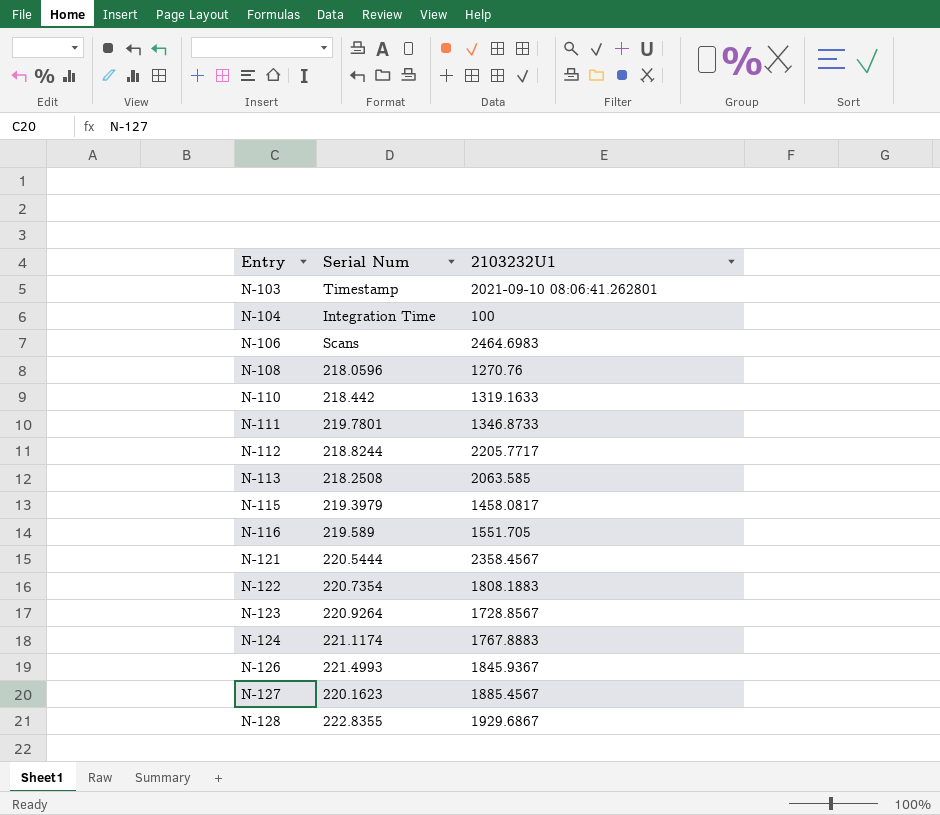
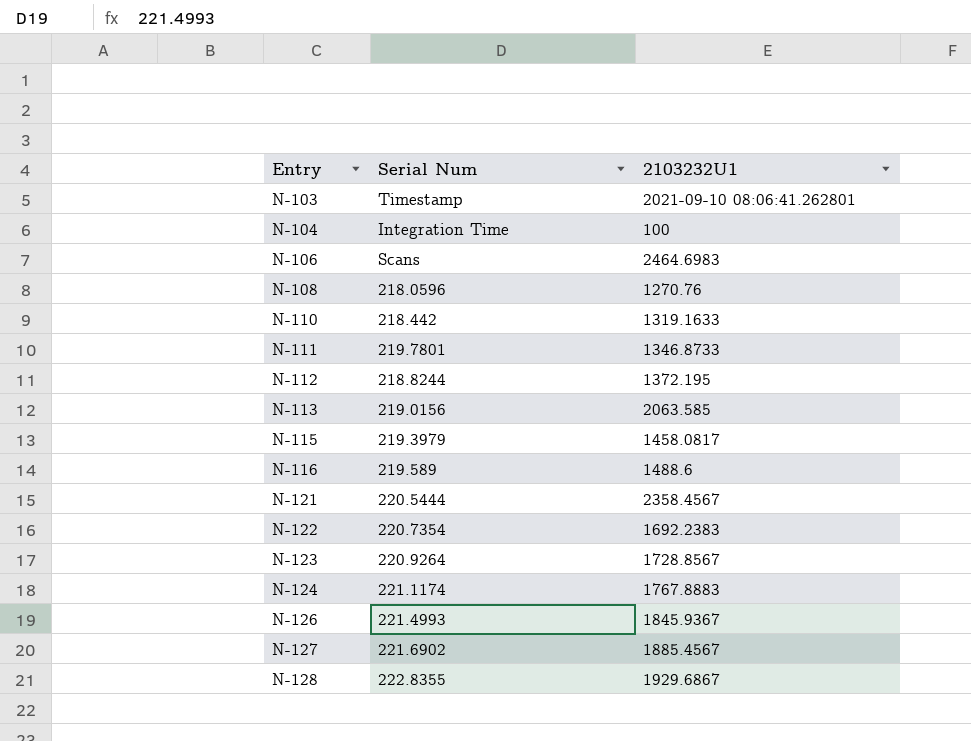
N-112 | 2103232U1: 2205.7717 -> 1372.195
N-113 | Serial Num: 218.2508 -> 219.0156
N-116 | 2103232U1: 1551.705 -> 1488.6
N-122 | 2103232U1: 1808.1883 -> 1692.2383
N-127 | Serial Num: 220.1623 -> 221.6902

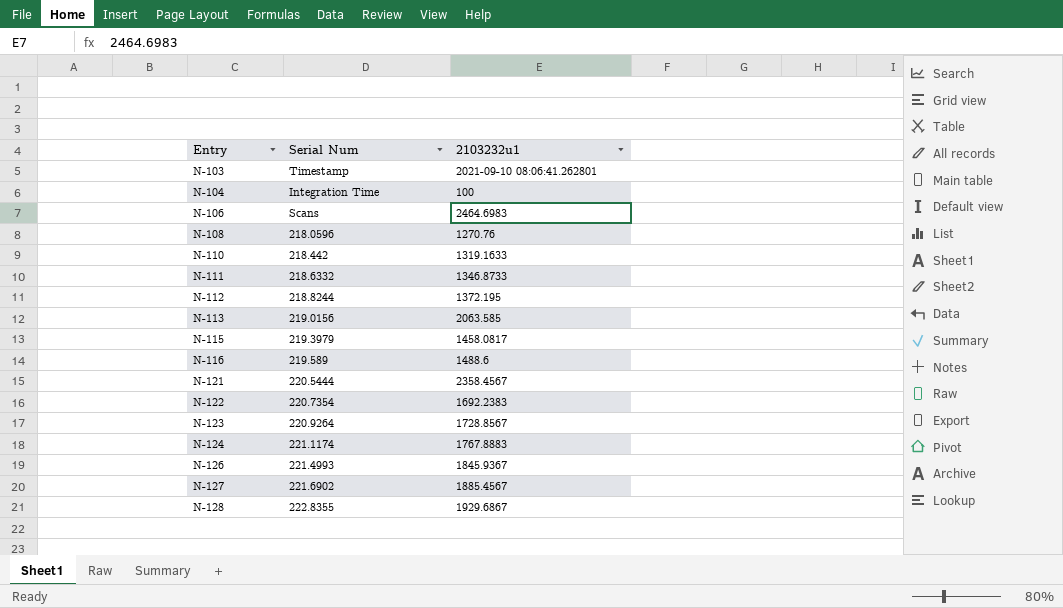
column name: 2103232U1 -> 2103232u1
N-111 | Serial Num: 219.7801 -> 218.6332

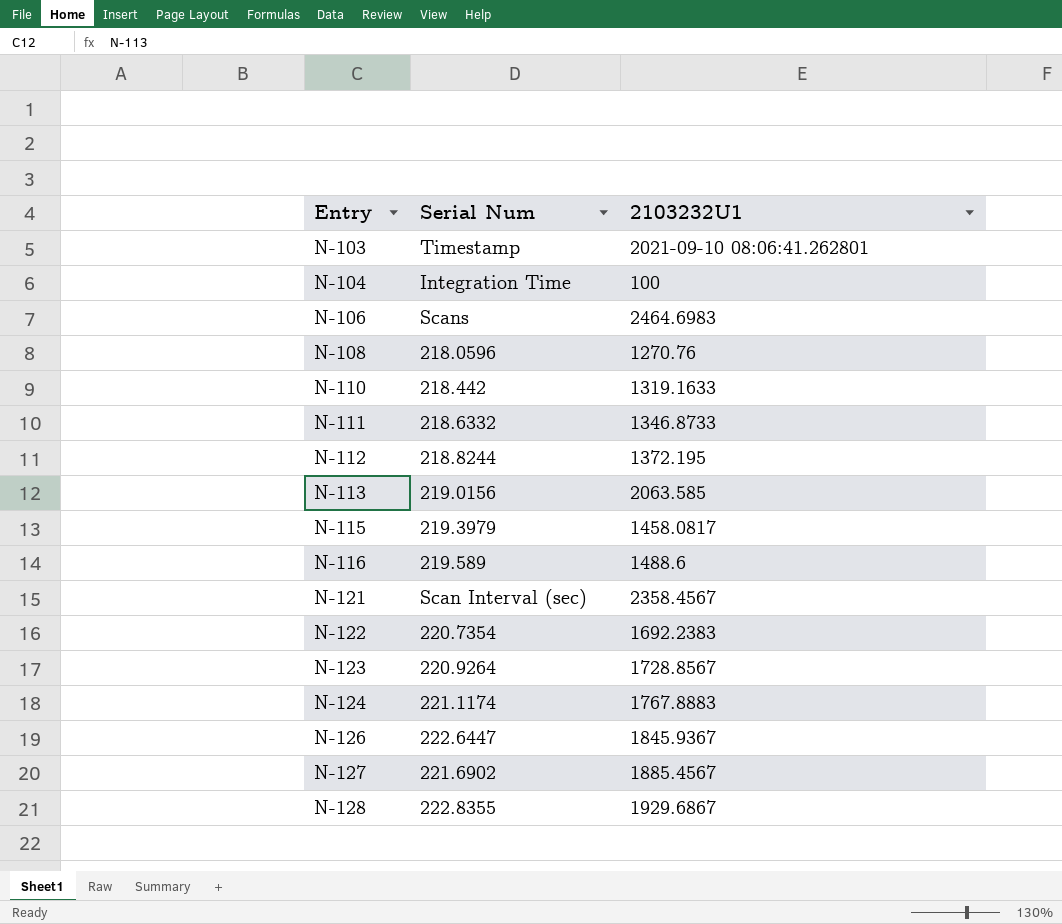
column name: 2103232u1 -> 2103232U1
N-121 | Serial Num: 220.5444 -> Scan Interval (sec)
N-126 | Serial Num: 221.4993 -> 222.6447

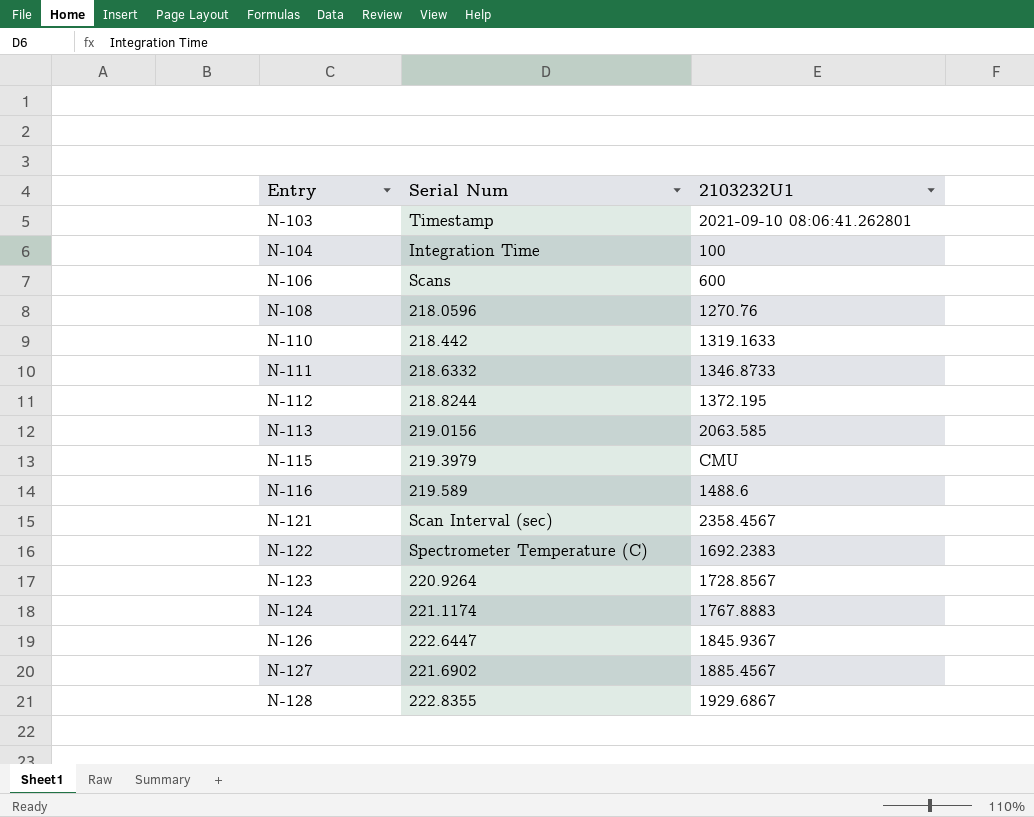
N-106 | 2103232U1: 2464.6983 -> 600
N-115 | 2103232U1: 1458.0817 -> CMU
N-122 | Serial Num: 220.7354 -> Spectrometer Temperature (C)

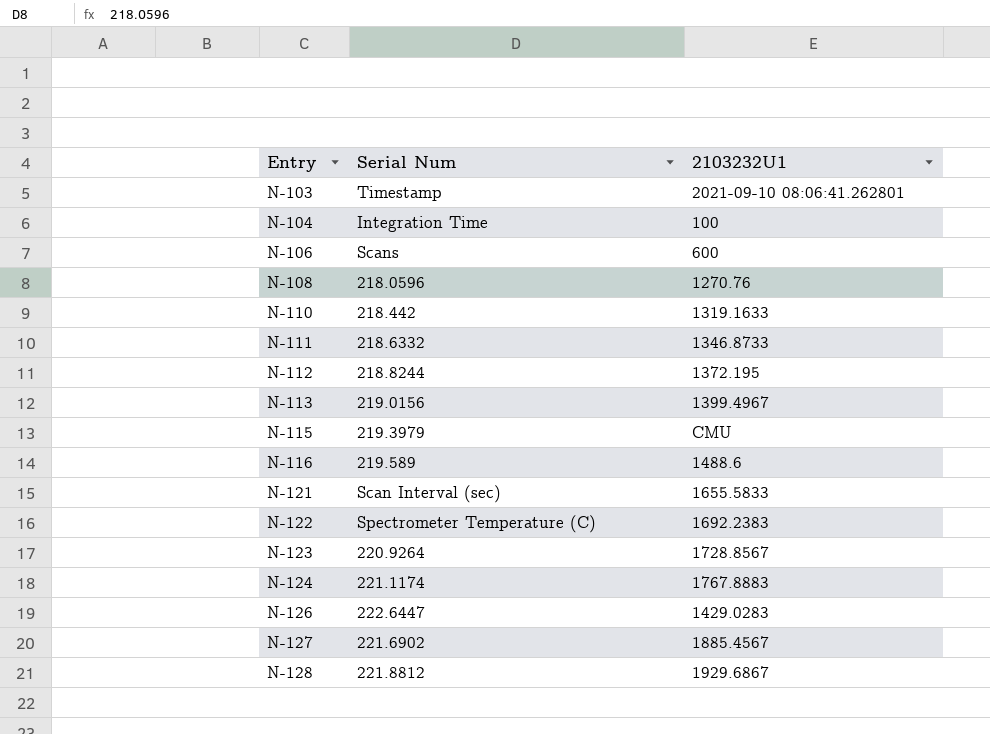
N-113 | 2103232U1: 2063.585 -> 1399.4967
N-121 | 2103232U1: 2358.4567 -> 1655.5833
N-126 | 2103232U1: 1845.9367 -> 1429.0283
N-128 | Serial Num: 222.8355 -> 221.8812

